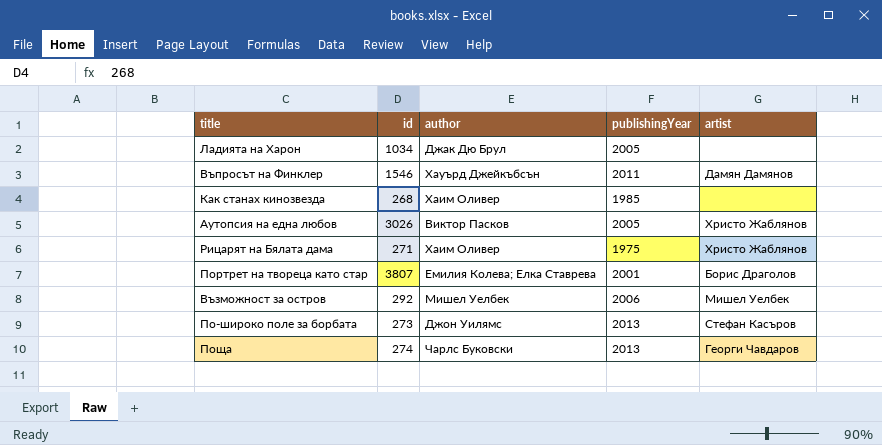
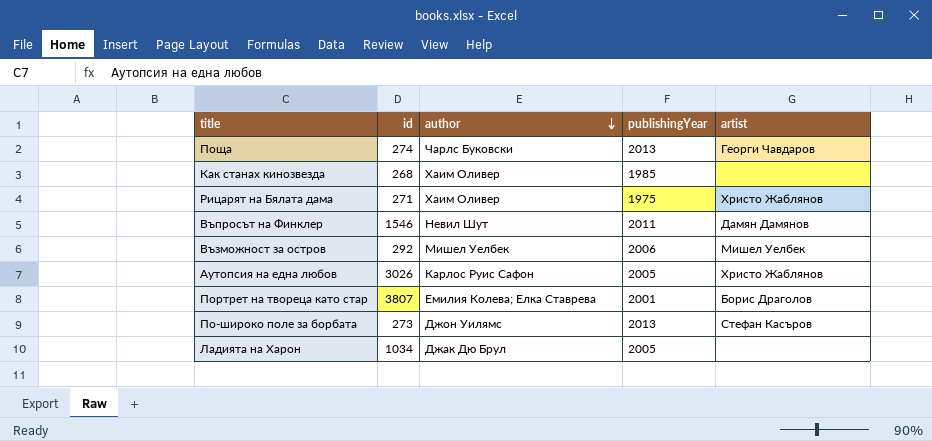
row order: none -> author descending
Въпросът на Финклер | author: Хауърд Джейкъбсън -> Невил Шут
Аутопсия на една любов | author: Виктор Пасков -> Карлос Руис Сафон

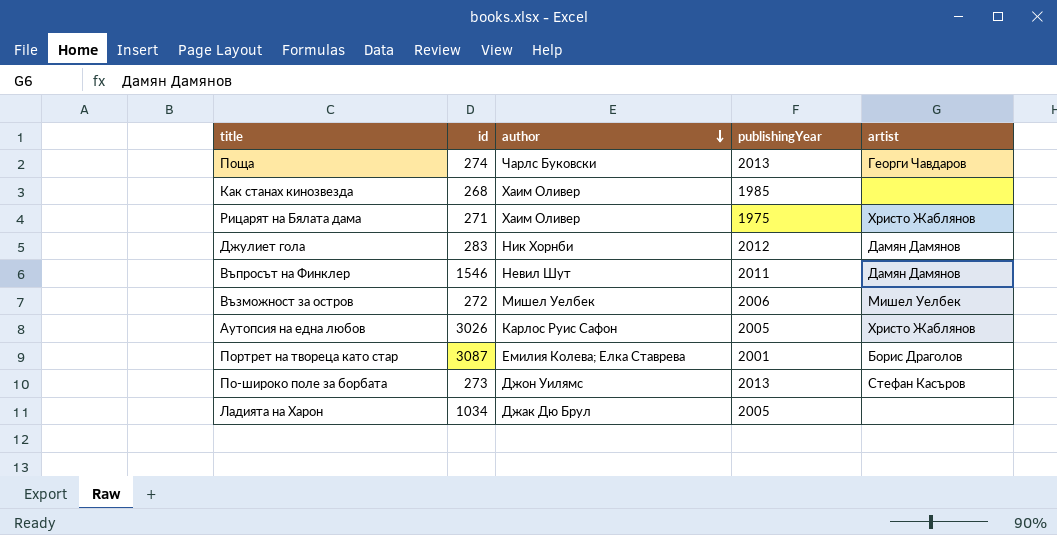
row Джулиет гола: none -> 283 | Ник Хорнби | 2012 | Дамян Дамянов
Възможност за остров | id: 292 -> 272
Портрет на твореца като стар | id: 3807 -> 3087

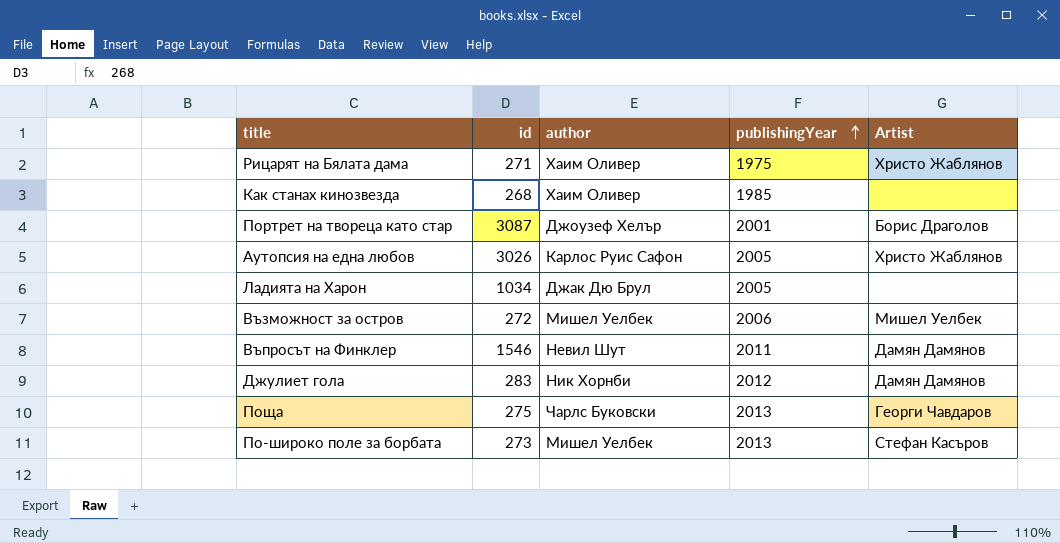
row order: author descending -> publishingYear ascending
column name: artist -> Artist
Портрет на твореца като стар | author: Емилия Колева; Елка Ставрева -> Джоузеф Хелър
Поща | id: 274 -> 275
По-широко поле за борбата | author: Джон Уилямс -> Мишел Уелбек

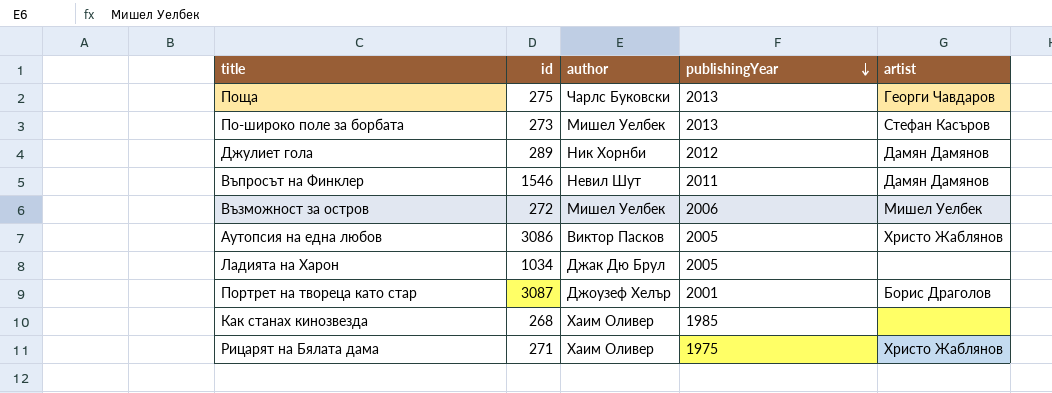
row order: publishingYear ascending -> publishingYear descending
column name: Artist -> artist
Джулиет гола | id: 283 -> 289
Аутопсия на една любов | id: 3026 -> 3086
Аутопсия на една любов | author: Карлос Руис Сафон -> Виктор Пасков

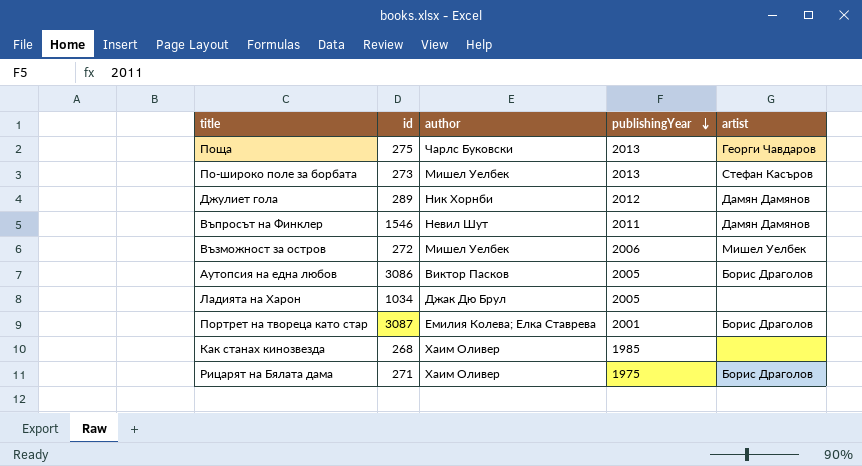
Аутопсия на една любов | artist: Христо Жаблянов -> Борис Драголов
Портрет на твореца като стар | author: Джоузеф Хелър -> Емилия Колева; Елка Ставрева
Рицарят на Бялата дама | artist: Христо Жаблянов -> Борис Драголов

